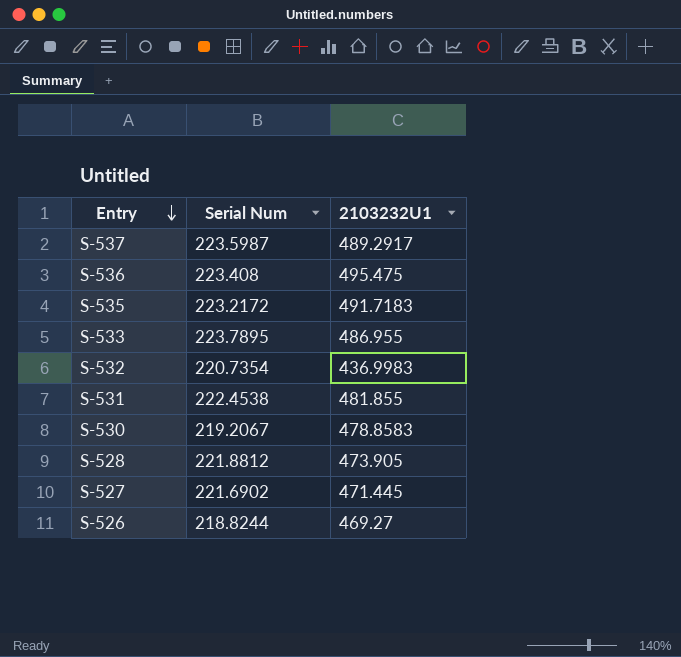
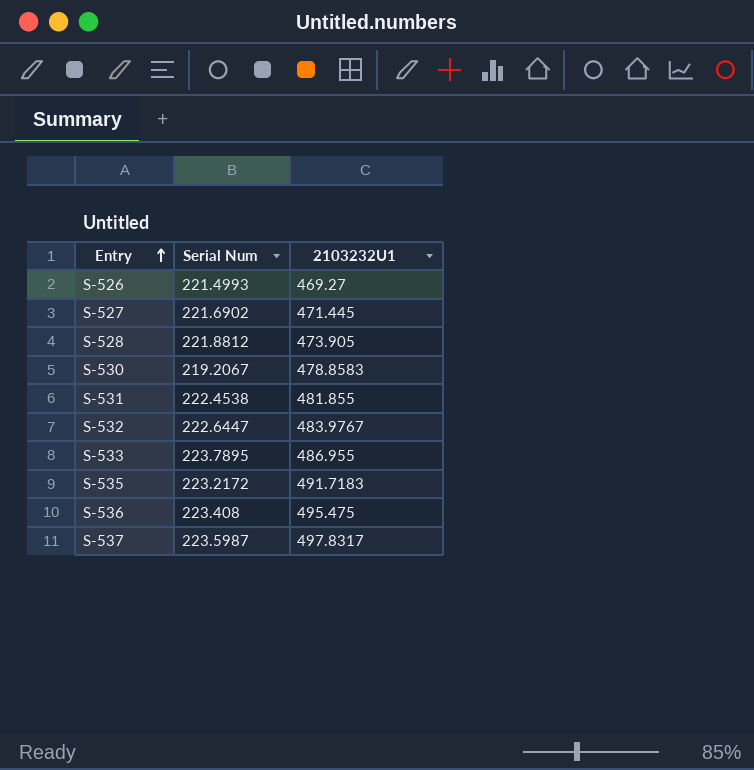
row order: Entry descending -> Entry ascending
S-526 | Serial Num: 218.8244 -> 221.4993
S-532 | Serial Num: 220.7354 -> 222.6447
S-532 | 2103232U1: 436.9983 -> 483.9767
S-537 | 2103232U1: 489.2917 -> 497.8317

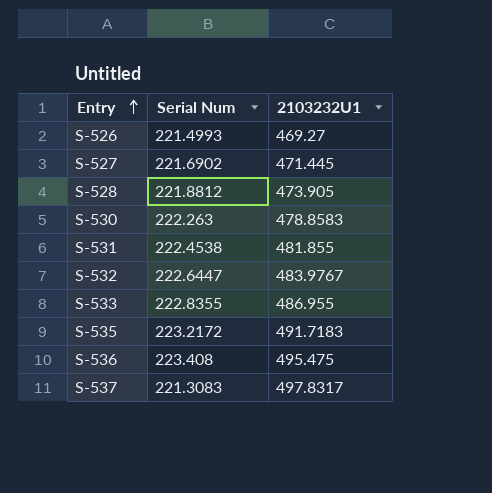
S-530 | Serial Num: 219.2067 -> 222.263
S-533 | Serial Num: 223.7895 -> 222.8355
S-537 | Serial Num: 223.5987 -> 221.3083

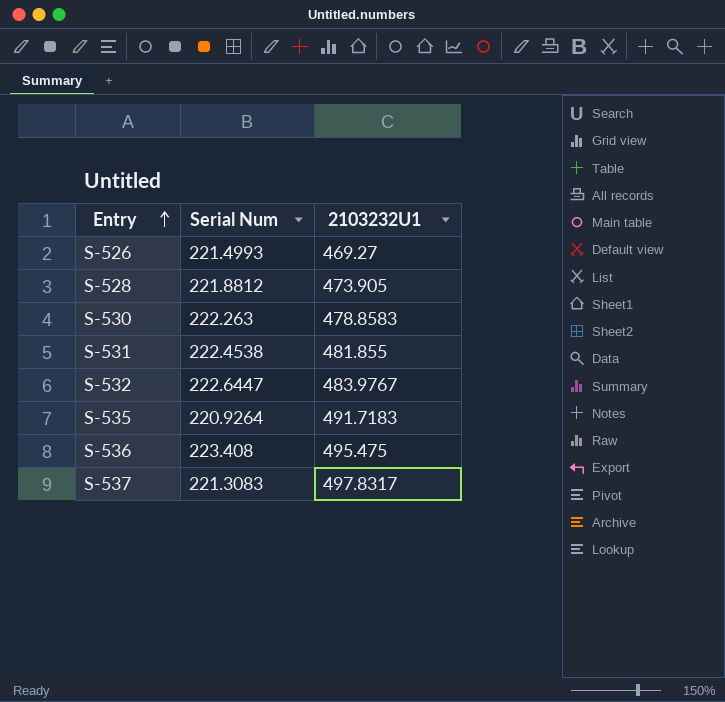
row S-527: 221.6902 | 471.445 -> none
row S-533: 222.8355 | 486.955 -> none
S-535 | Serial Num: 223.2172 -> 220.9264

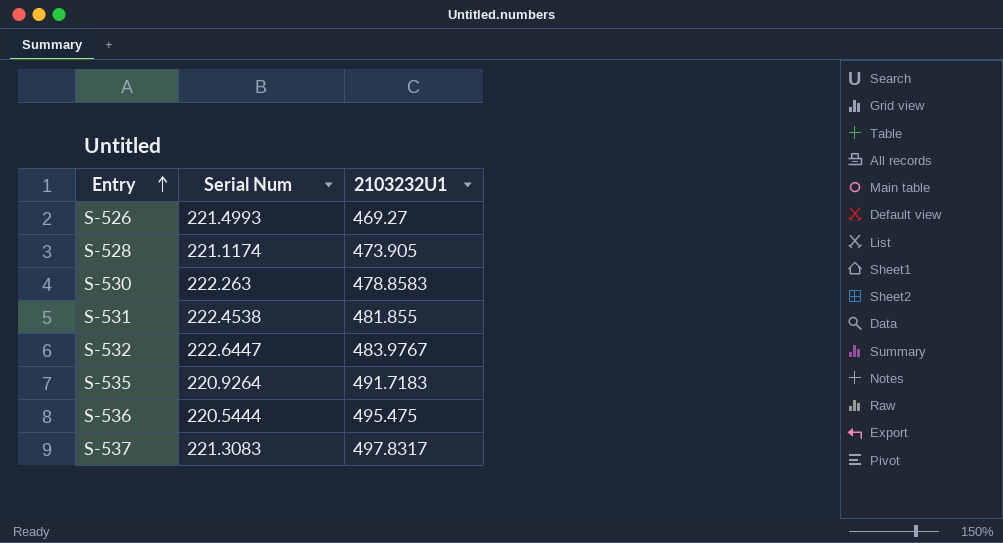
S-528 | Serial Num: 221.8812 -> 221.1174
S-536 | Serial Num: 223.408 -> 220.5444

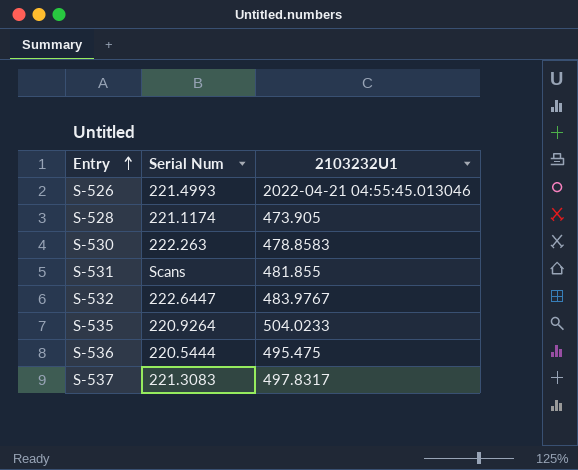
S-526 | 2103232U1: 469.27 -> 2022-04-21 04:55:45.013046
S-531 | Serial Num: 222.4538 -> Scans
S-535 | 2103232U1: 491.7183 -> 504.0233

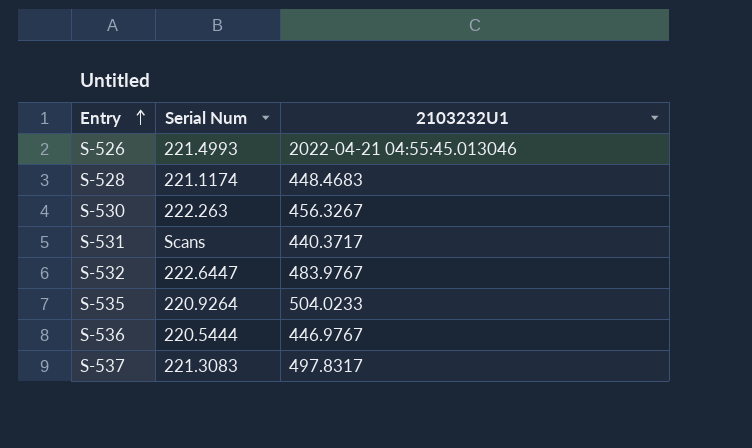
S-528 | 2103232U1: 473.905 -> 448.4683
S-530 | 2103232U1: 478.8583 -> 456.3267
S-531 | 2103232U1: 481.855 -> 440.3717
S-536 | 2103232U1: 495.475 -> 446.9767

